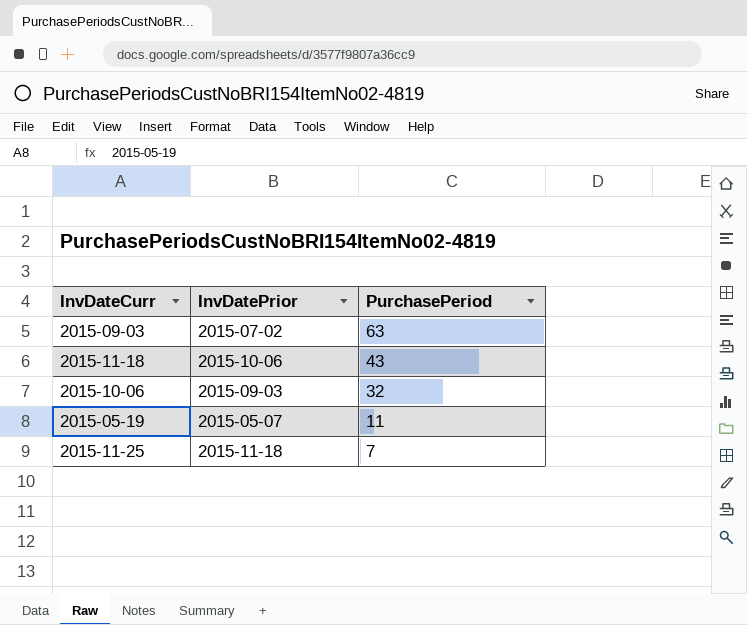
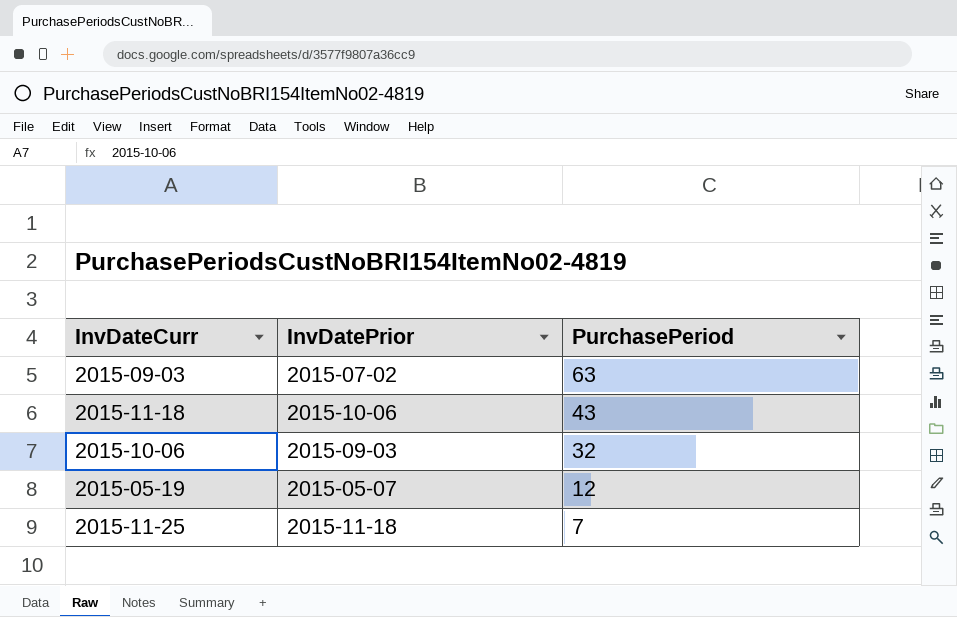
2015-05-19 | PurchasePeriod: 11 -> 12

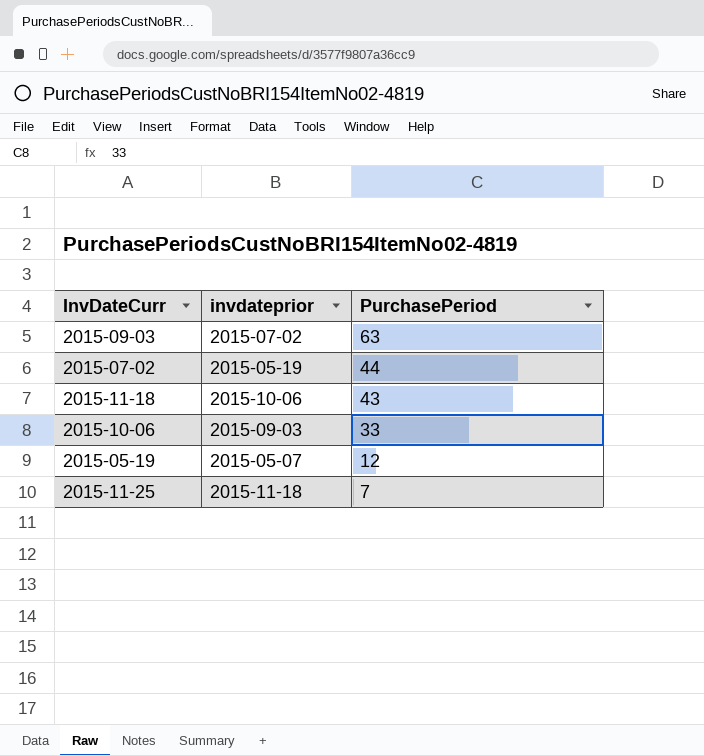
column name: InvDatePrior -> invdateprior
row 2015-07-02: none -> 2015-05-19 | 44
2015-10-06 | PurchasePeriod: 32 -> 33

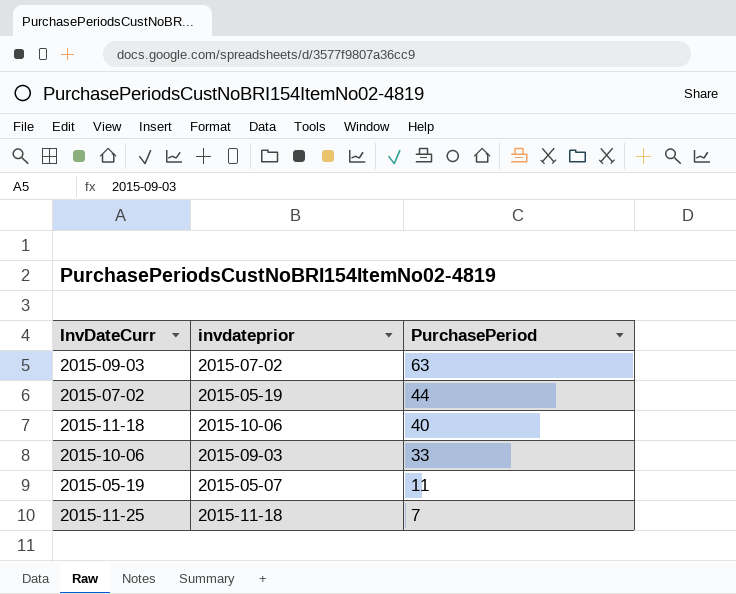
2015-11-18 | PurchasePeriod: 43 -> 40
2015-05-19 | PurchasePeriod: 12 -> 11

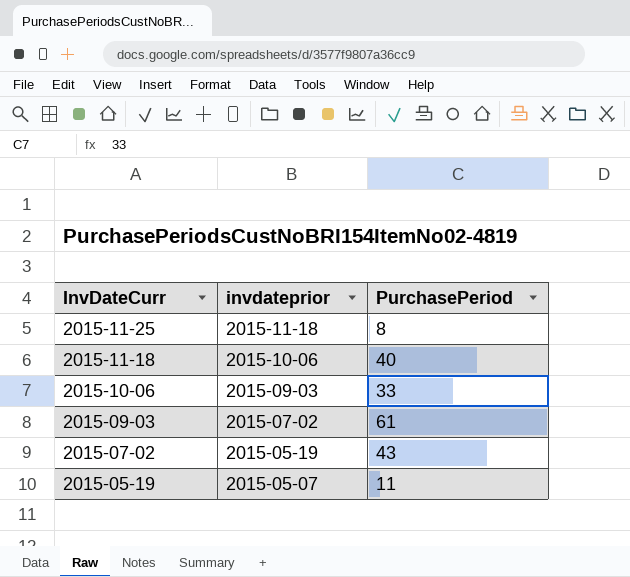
row order: PurchasePeriod descending -> InvDateCurr descending
2015-11-25 | PurchasePeriod: 7 -> 8
2015-09-03 | PurchasePeriod: 63 -> 61
2015-07-02 | PurchasePeriod: 44 -> 43

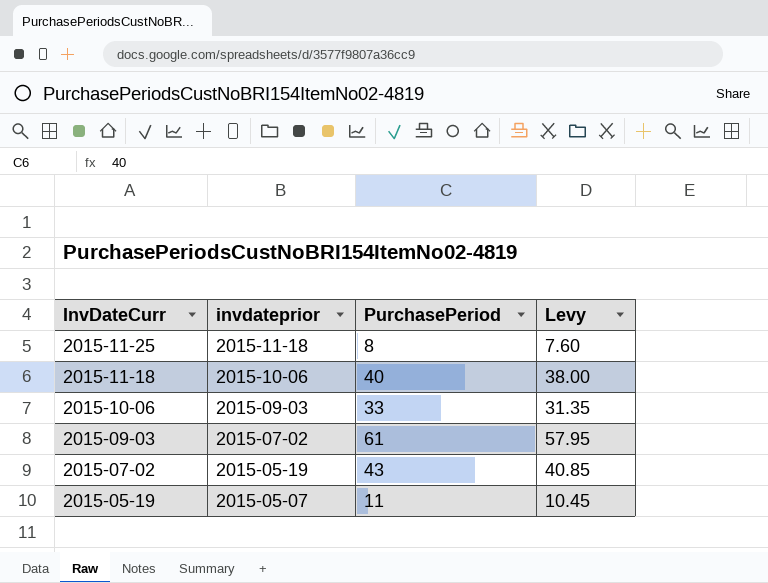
column Levy | formula: none -> [PurchasePeriod] * 0.95

